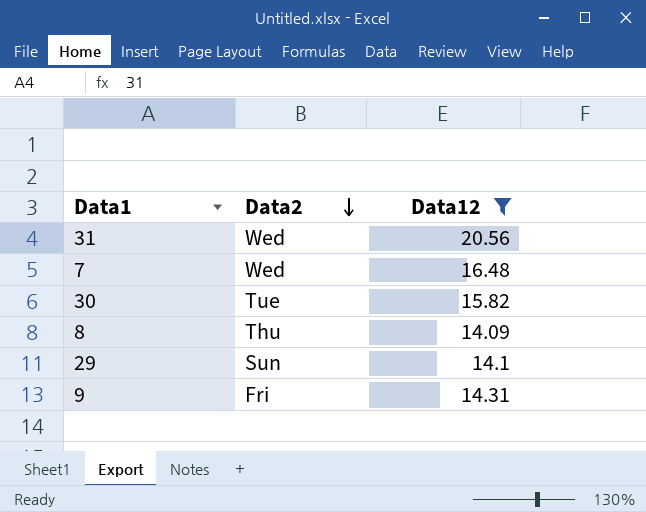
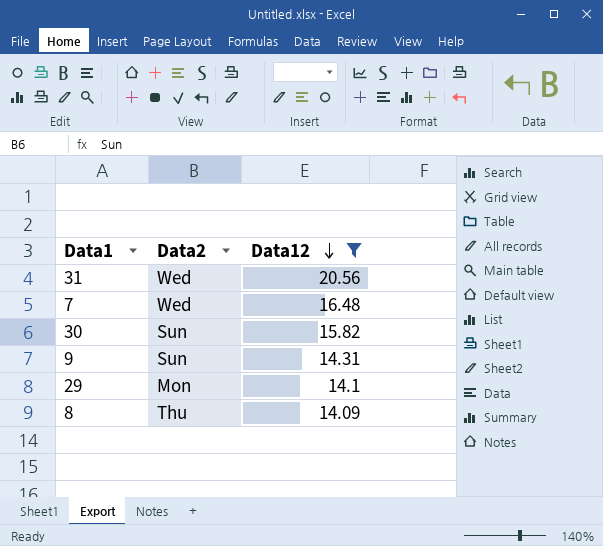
row order: Data2 descending -> Data12 descending
30 | Data2: Tue -> Sun
9 | Data2: Fri -> Sun
29 | Data2: Sun -> Mon

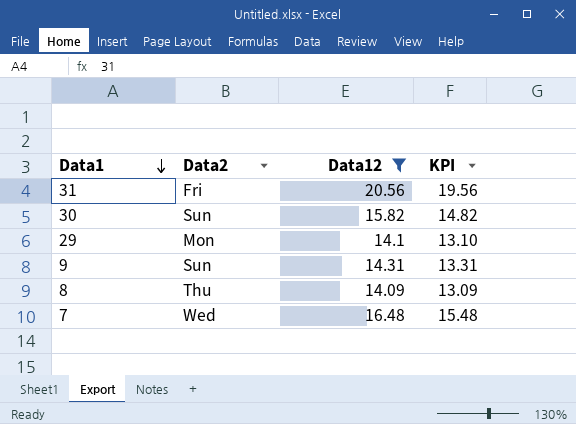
row order: Data12 descending -> Data1 descending
column KPI | formula: none -> [Data12] - 1
31 | Data2: Wed -> Fri

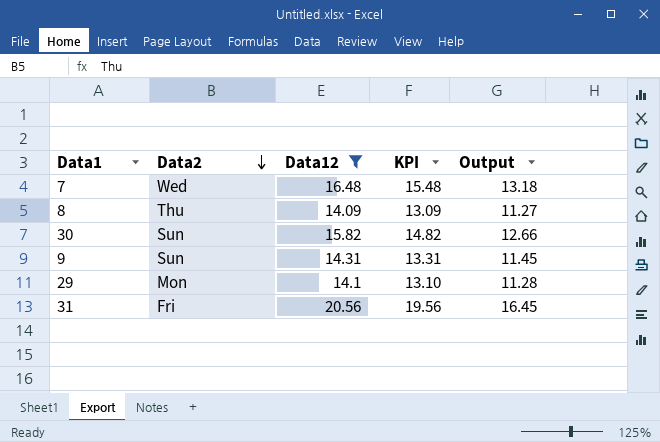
row order: Data1 descending -> Data2 descending
column Output | formula: none -> [Data12] * 0.8

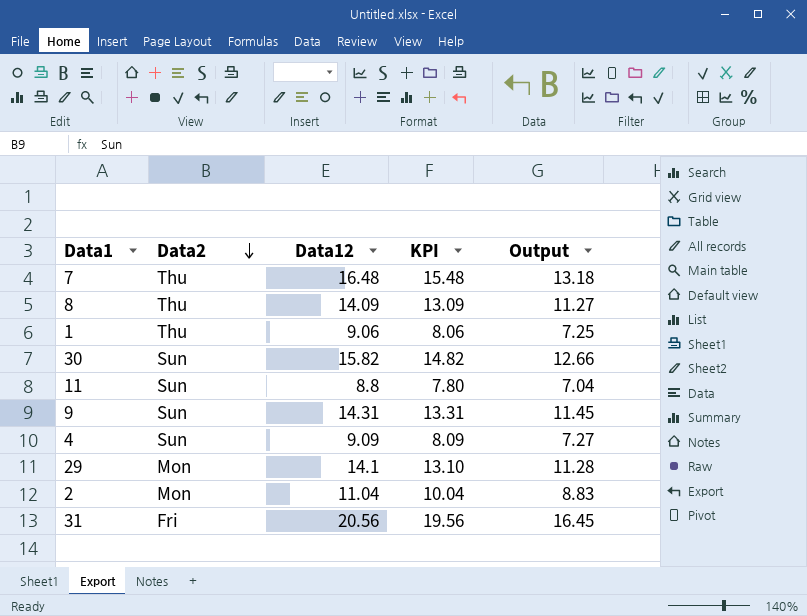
filter: Data12 >= 14.09 -> none
7 | Data2: Wed -> Thu

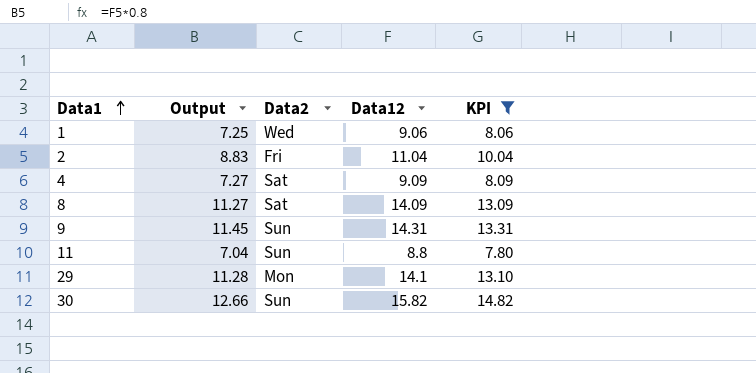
filter: none -> KPI <= 14.82
row order: Data2 descending -> Data1 ascending
column Output | position: 5 -> 2
1 | Data2: Thu -> Wed
2 | Data2: Mon -> Fri
4 | Data2: Sun -> Sat
8 | Data2: Thu -> Sat

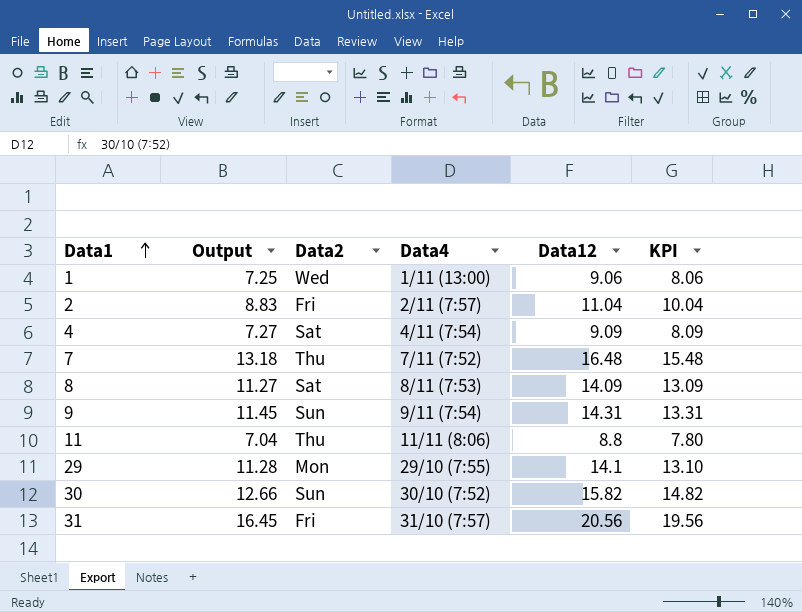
filter: KPI <= 14.82 -> none
column Data4 | position: none -> 4
11 | Data2: Sun -> Thu

